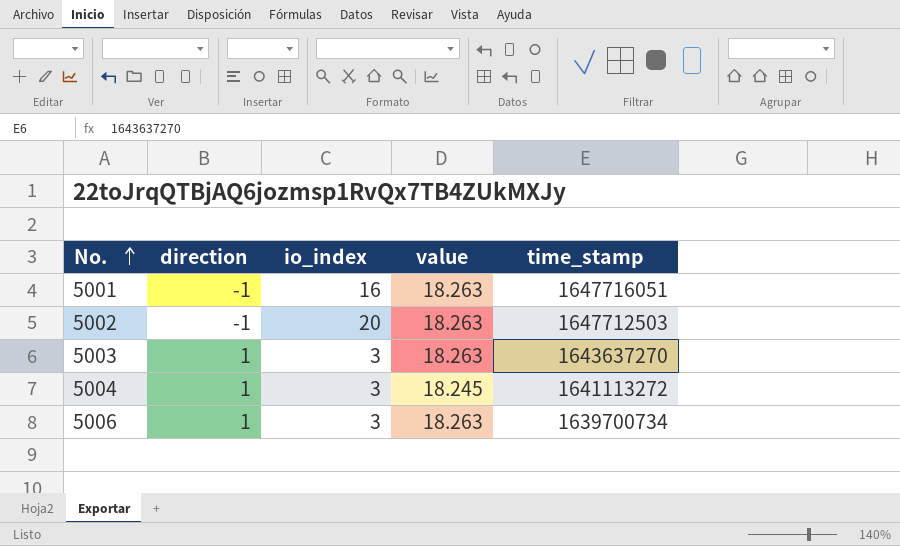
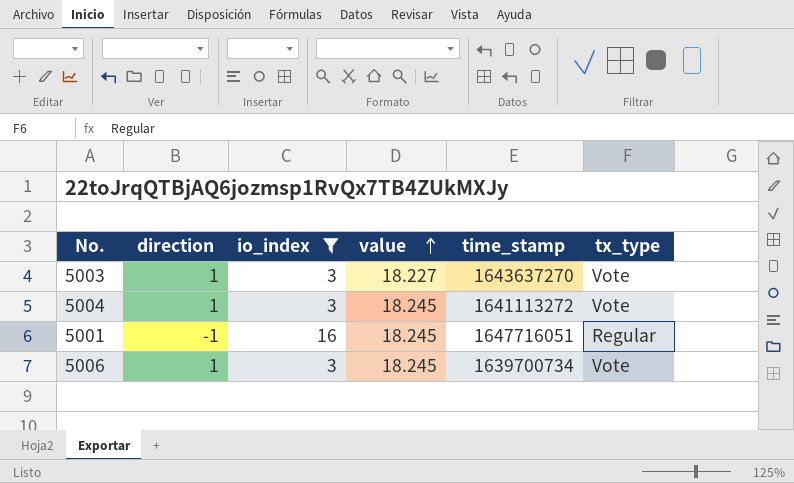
filter: none -> io_index != 20
row order: No. ascending -> value ascending
column tx_type | position: none -> 6
5003 | value: 18.263 -> 18.227
5001 | value: 18.263 -> 18.245
5006 | value: 18.263 -> 18.245

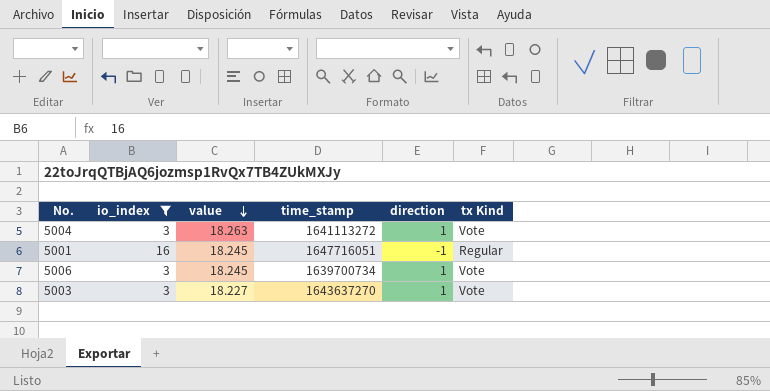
row order: value ascending -> value descending
column direction | position: 2 -> 5
column name: tx_type -> tx Kind
5004 | value: 18.245 -> 18.263

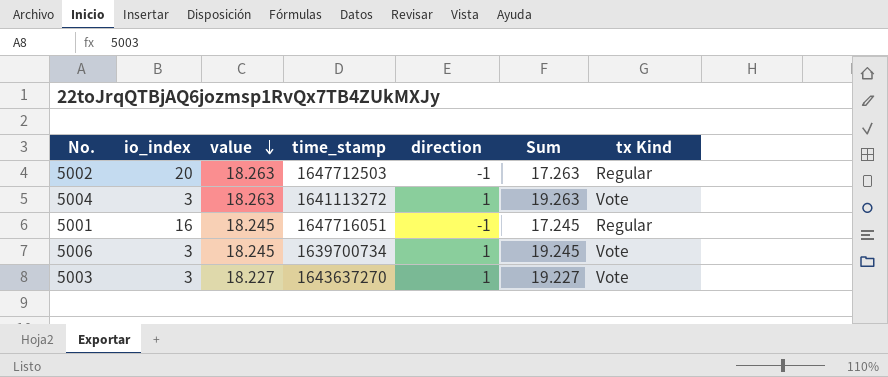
filter: io_index != 20 -> none
column Sum | formula: none -> [value] + [direction]

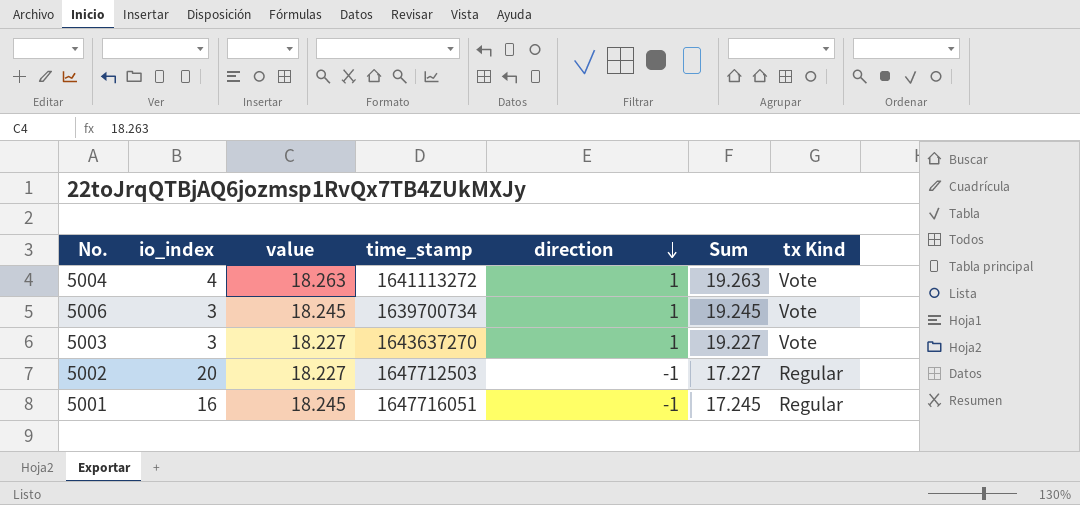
row order: value descending -> direction descending
5004 | io_index: 3 -> 4
5002 | value: 18.263 -> 18.227
5002 | Sum: 17.263 -> 17.227

